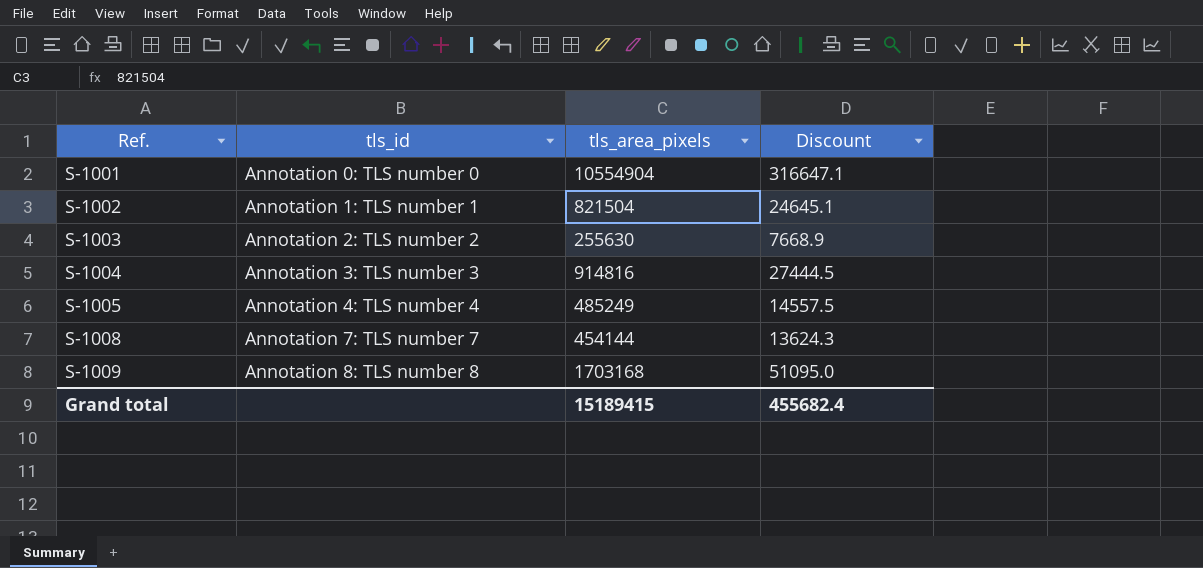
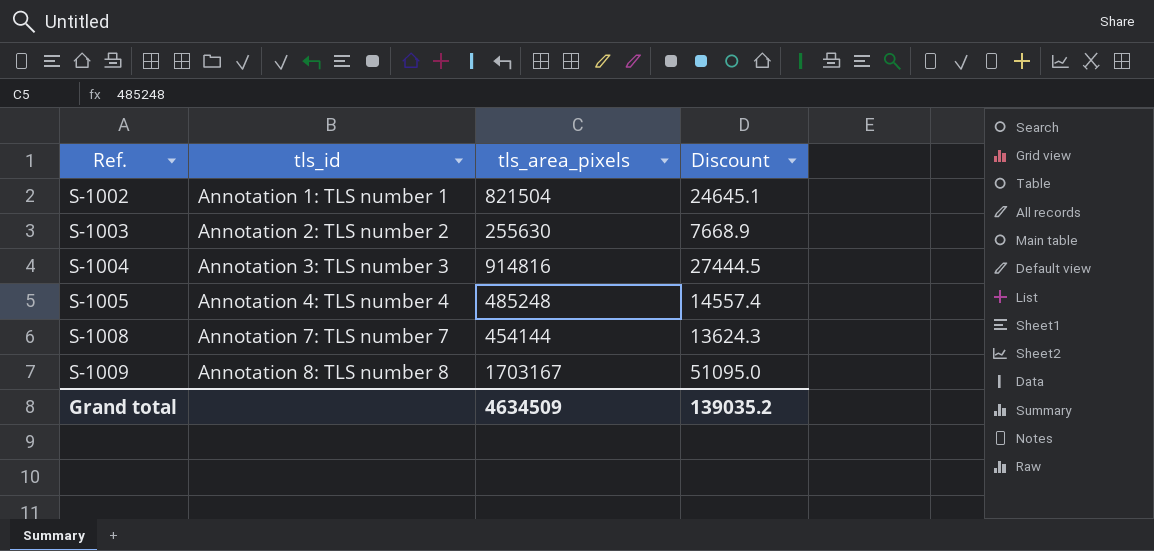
row S-1001: Annotation 0: TLS number 0 | 10554904 | 316647.1 -> none
S-1005 | tls_area_pixels: 485249 -> 485248
S-1005 | Discount: 14557.5 -> 14557.4
S-1009 | tls_area_pixels: 1703168 -> 1703167
Grand total | tls_area_pixels: 15189415 -> 4634509
Grand total | Discount: 455682.4 -> 139035.2

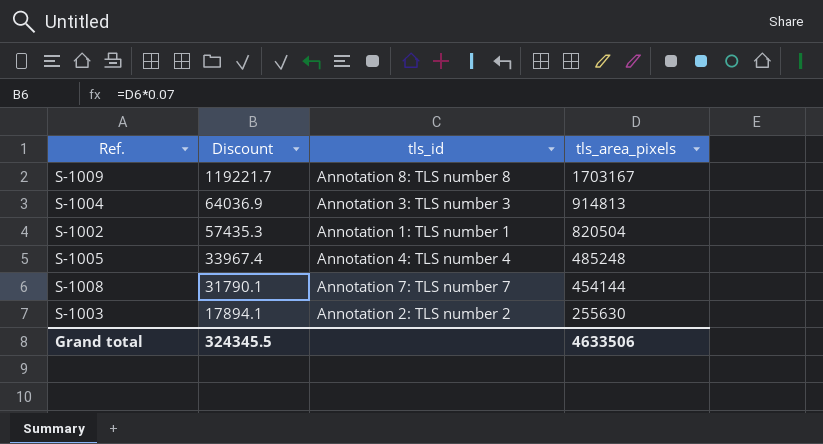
row order: Ref. ascending -> Discount descending
column Discount | formula: [tls_area_pixels] * 0.03 -> [tls_area_pixels] * 0.07
column Discount | position: 4 -> 2
S-1004 | tls_area_pixels: 914816 -> 914813
S-1002 | tls_area_pixels: 821504 -> 820504
Grand total | Discount: 139035.2 -> 324345.5
Grand total | tls_area_pixels: 4634509 -> 4633506

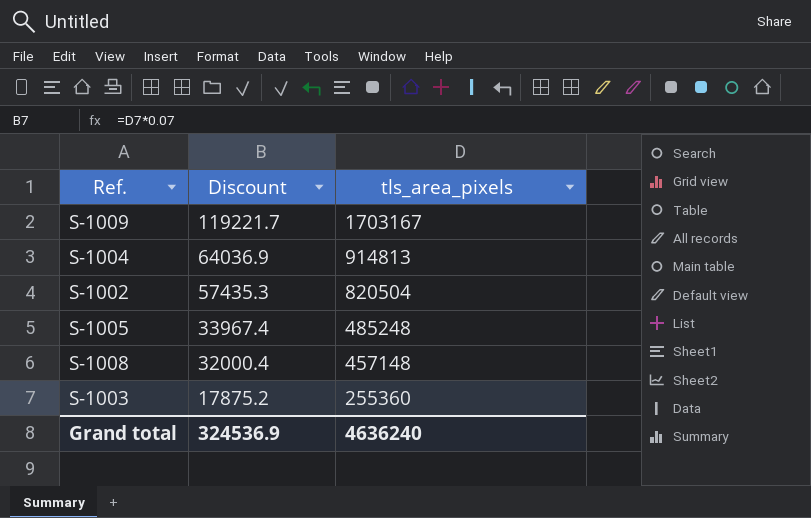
column tls_id | position: 3 -> none
S-1008 | Discount: 31790.1 -> 32000.4
S-1008 | tls_area_pixels: 454144 -> 457148
S-1003 | Discount: 17894.1 -> 17875.2
S-1003 | tls_area_pixels: 255630 -> 255360
Grand total | Discount: 324345.5 -> 324536.9
Grand total | tls_area_pixels: 4633506 -> 4636240

